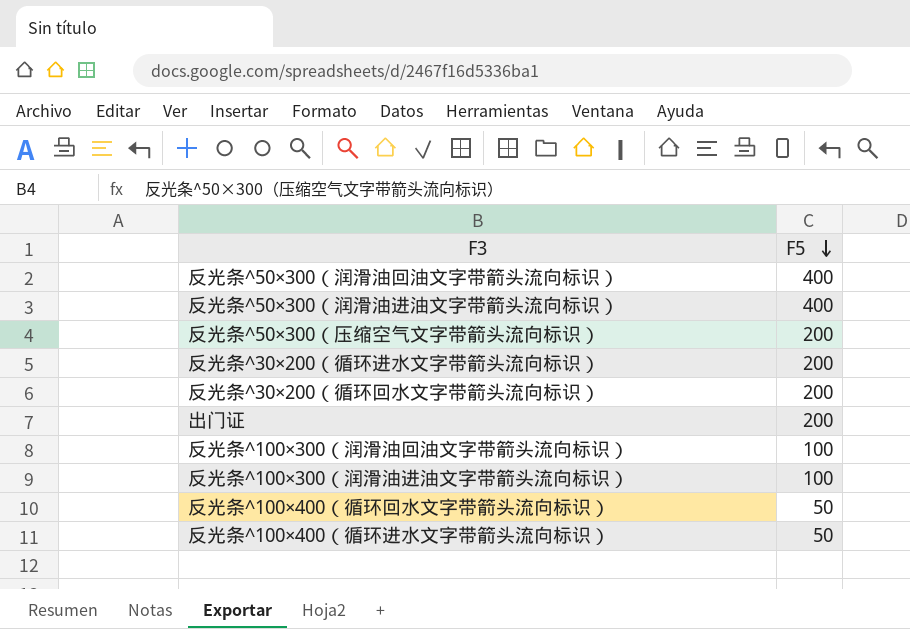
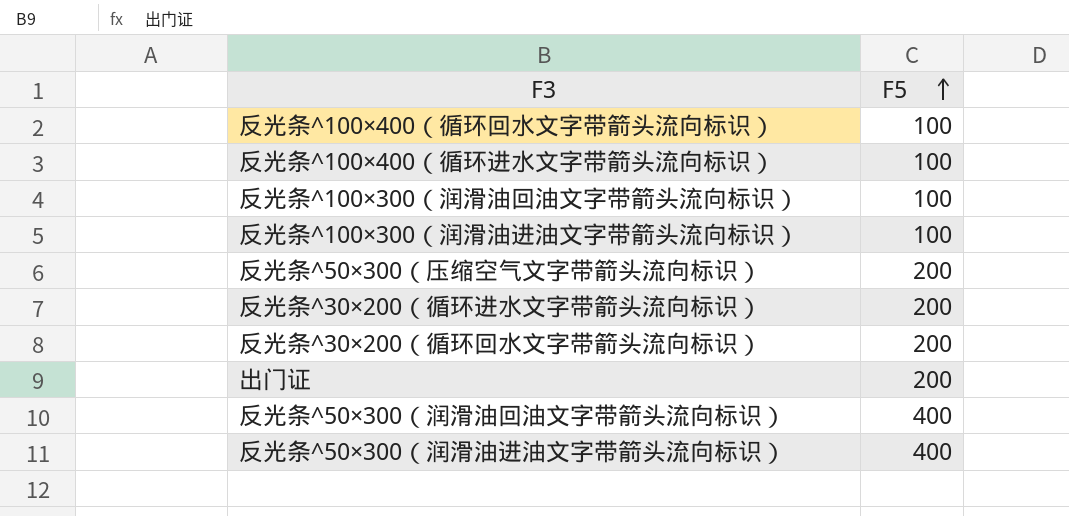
row order: F5 descending -> F5 ascending
反光条^100×400（循环回水文字带箭头流向标识） | F5: 50 -> 100
反光条^100×400（循环进水文字带箭头流向标识） | F5: 50 -> 100

